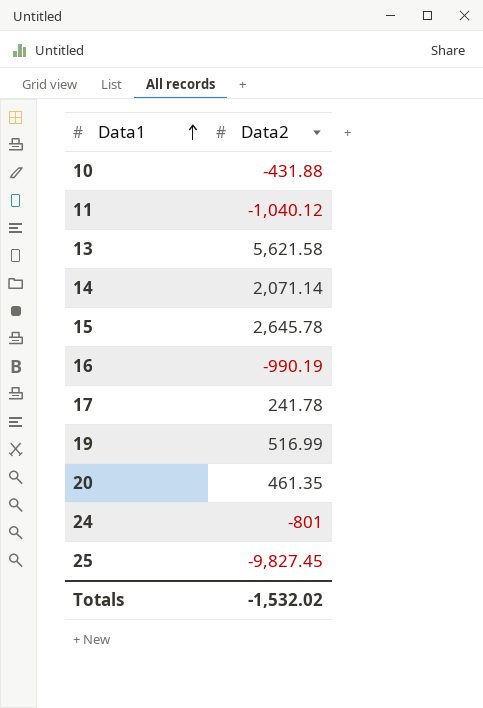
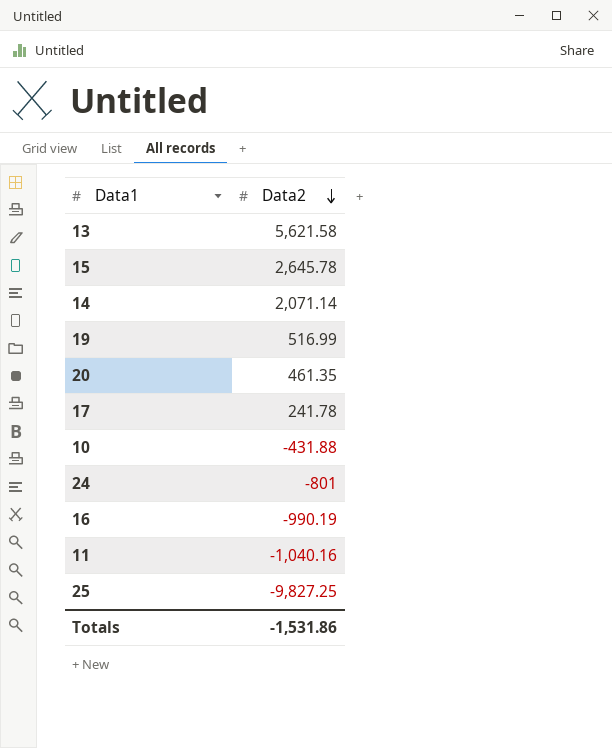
row order: Data1 ascending -> Data2 descending
11 | Data2: -1,040.12 -> -1,040.16
25 | Data2: -9,827.45 -> -9,827.25
Totals | Data2: -1,532.02 -> -1,531.86

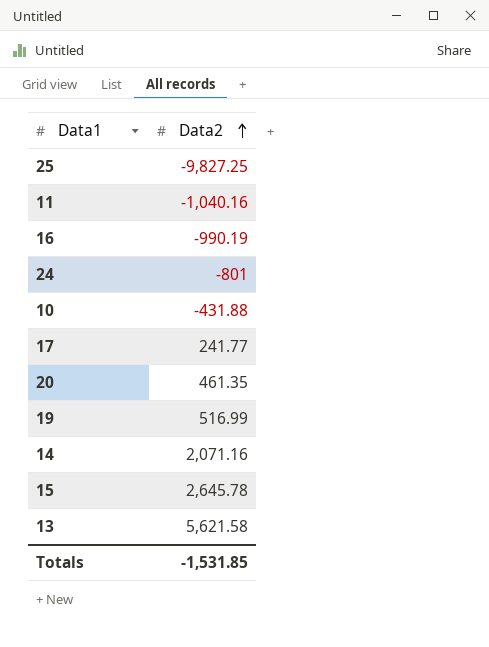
row order: Data2 descending -> Data2 ascending
17 | Data2: 241.78 -> 241.77
14 | Data2: 2,071.14 -> 2,071.16
Totals | Data2: -1,531.86 -> -1,531.85

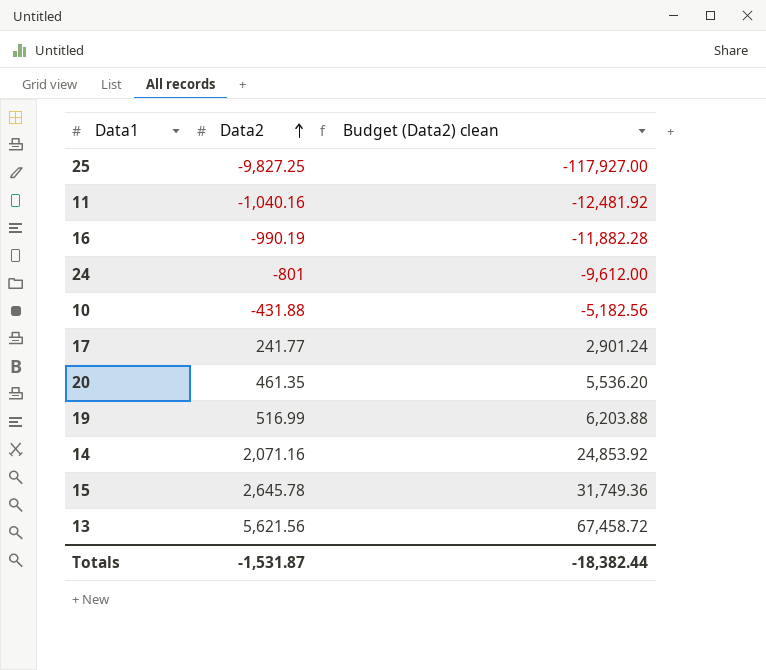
column Budget (Data2) clean | formula: none -> [Data2] * 12
13 | Data2: 5,621.58 -> 5,621.56
Totals | Data2: -1,531.85 -> -1,531.87

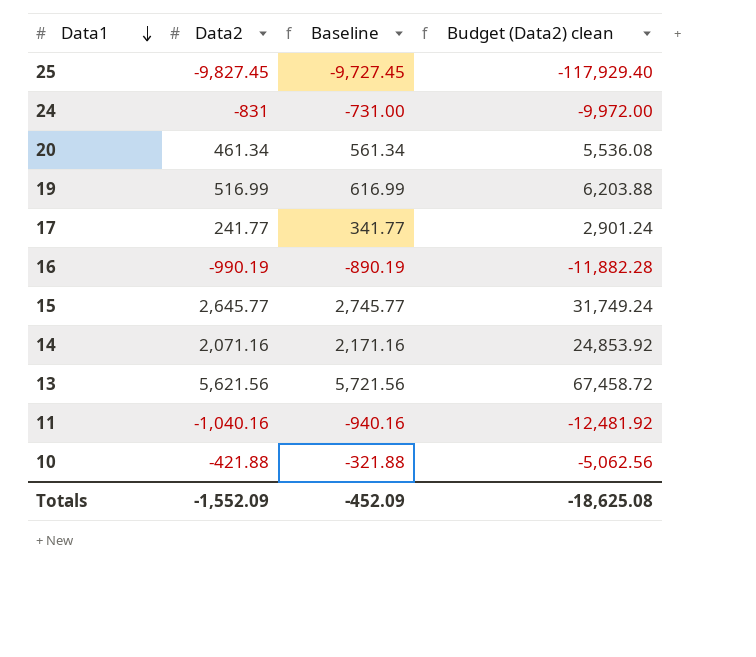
row order: Data2 ascending -> Data1 descending
column Baseline | formula: none -> [Data2] + 100
25 | Data2: -9,827.25 -> -9,827.45
25 | Budget (Data2) clean: -117,927.00 -> -117,929.40
24 | Data2: -801 -> -831
24 | Budget (Data2) clean: -9,612.00 -> -9,972.00
20 | Data2: 461.35 -> 461.34
20 | Budget (Data2) clean: 5,536.20 -> 5,536.08
15 | Data2: 2,645.78 -> 2,645.77
15 | Budget (Data2) clean: 31,749.36 -> 31,749.24
10 | Data2: -431.88 -> -421.88
10 | Budget (Data2) clean: -5,182.56 -> -5,062.56
Totals | Data2: -1,531.87 -> -1,552.09
Totals | Budget (Data2) clean: -18,382.44 -> -18,625.08

